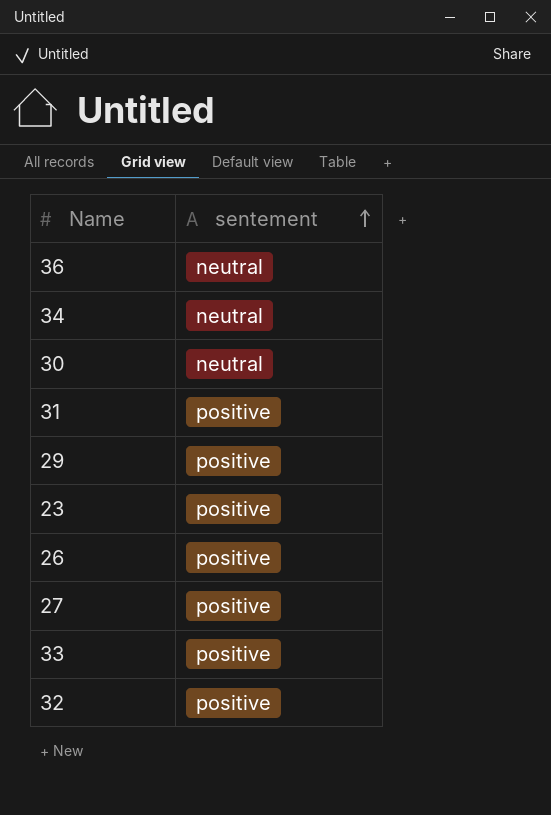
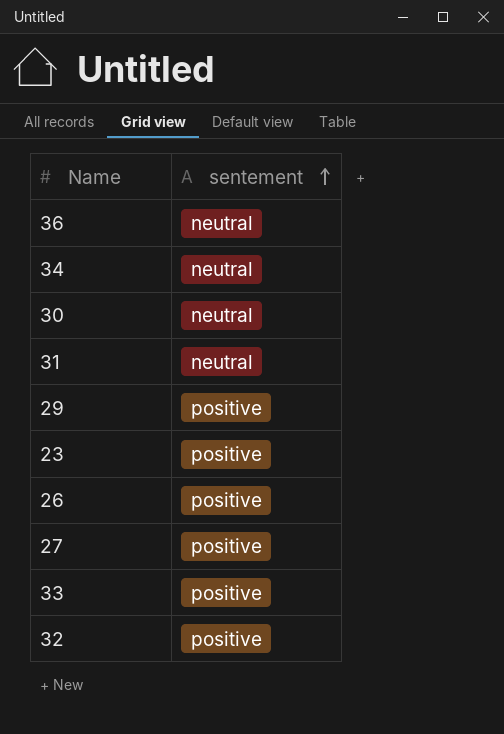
31 | sentement: positive -> neutral

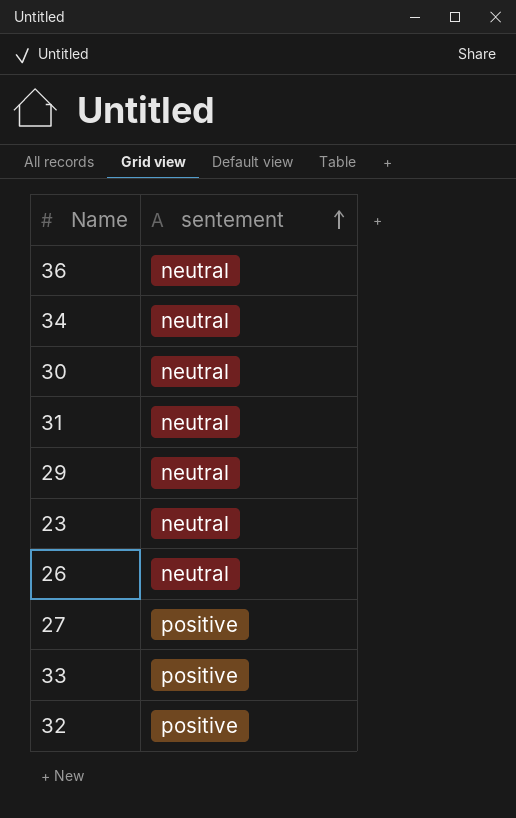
29 | sentement: positive -> neutral
23 | sentement: positive -> neutral
26 | sentement: positive -> neutral

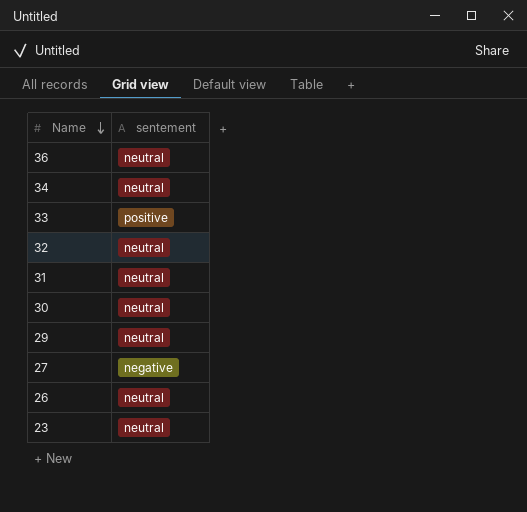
row order: sentement ascending -> Name descending
32 | sentement: positive -> neutral
27 | sentement: positive -> negative

